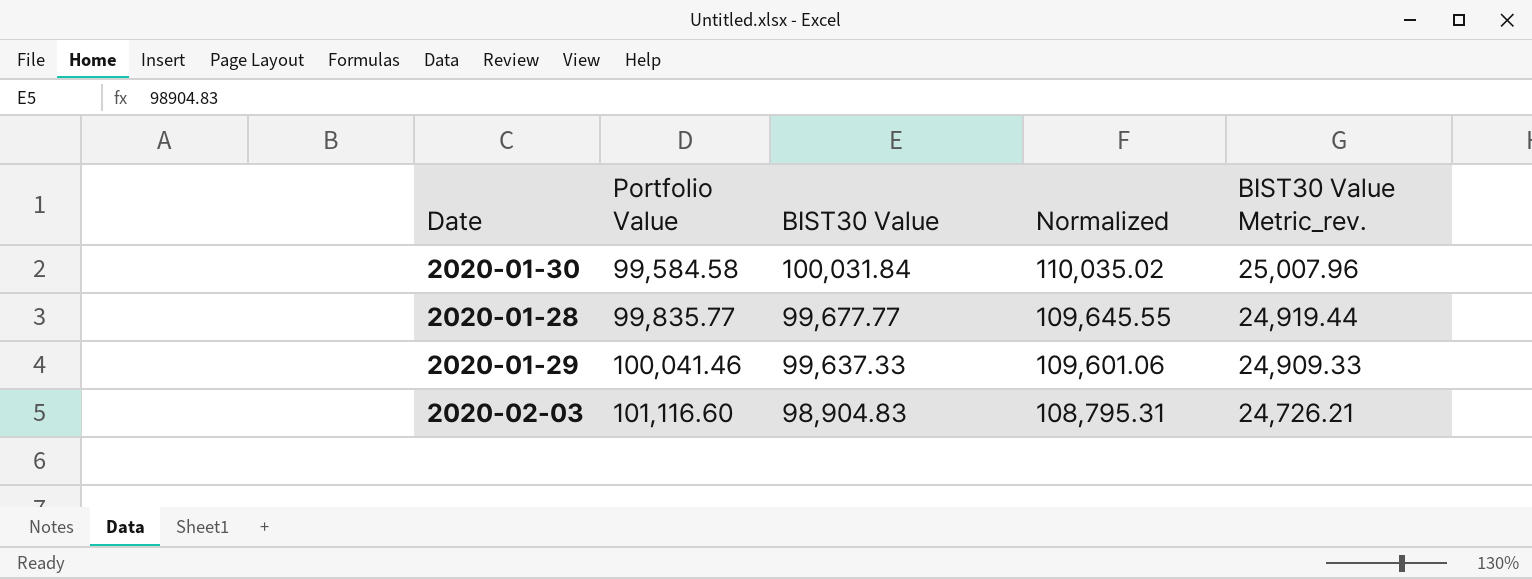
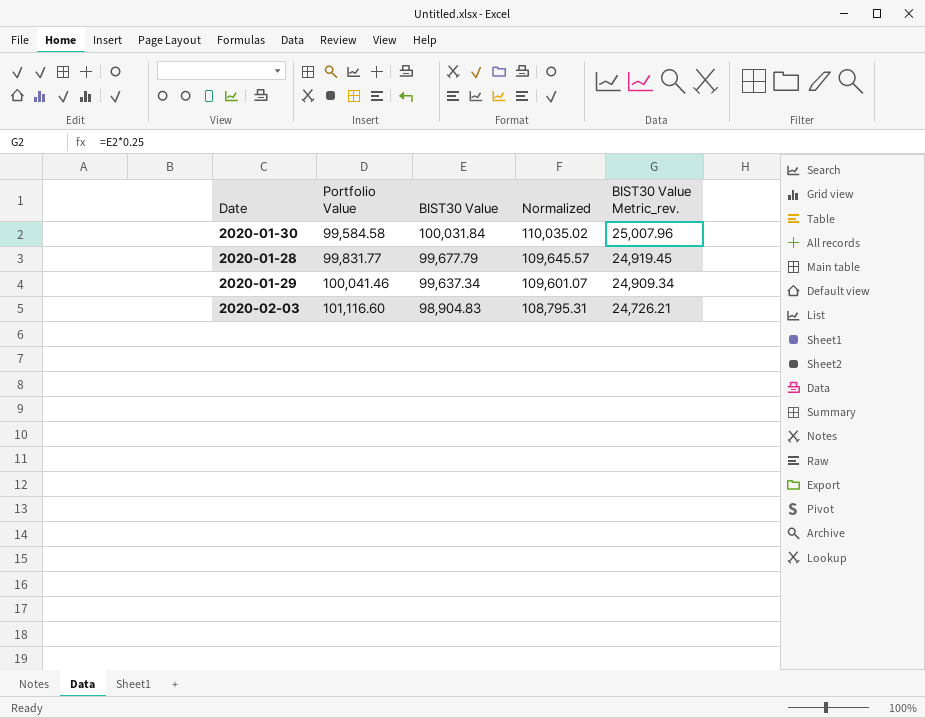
2020-01-28 | Portfolio Value: 99,835.77 -> 99,831.77
2020-01-28 | BIST30 Value: 99,677.77 -> 99,677.79
2020-01-28 | Normalized: 109,645.55 -> 109,645.57
2020-01-28 | BIST30 Value Metric_rev.: 24,919.44 -> 24,919.45
2020-01-29 | BIST30 Value: 99,637.33 -> 99,637.34
2020-01-29 | Normalized: 109,601.06 -> 109,601.07
2020-01-29 | BIST30 Value Metric_rev.: 24,909.33 -> 24,909.34

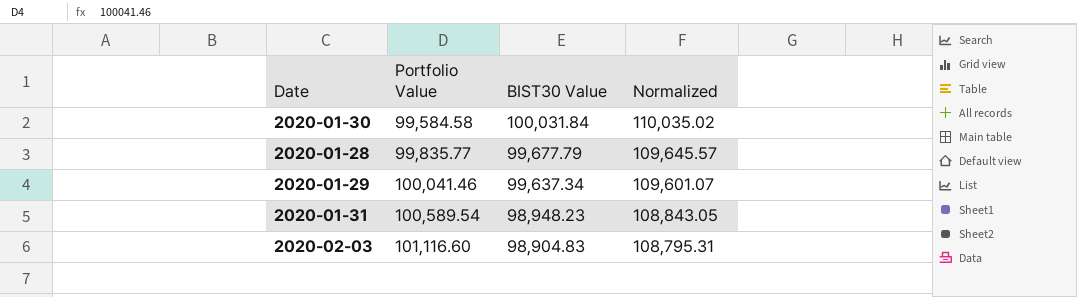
column BIST30 Value Metric_rev. | formula: [BIST30 Value] * 0.25 -> none
2020-01-28 | Portfolio Value: 99,831.77 -> 99,835.77
row 2020-01-31: none -> 100,589.54 | 98,948.23 | 108,843.05

